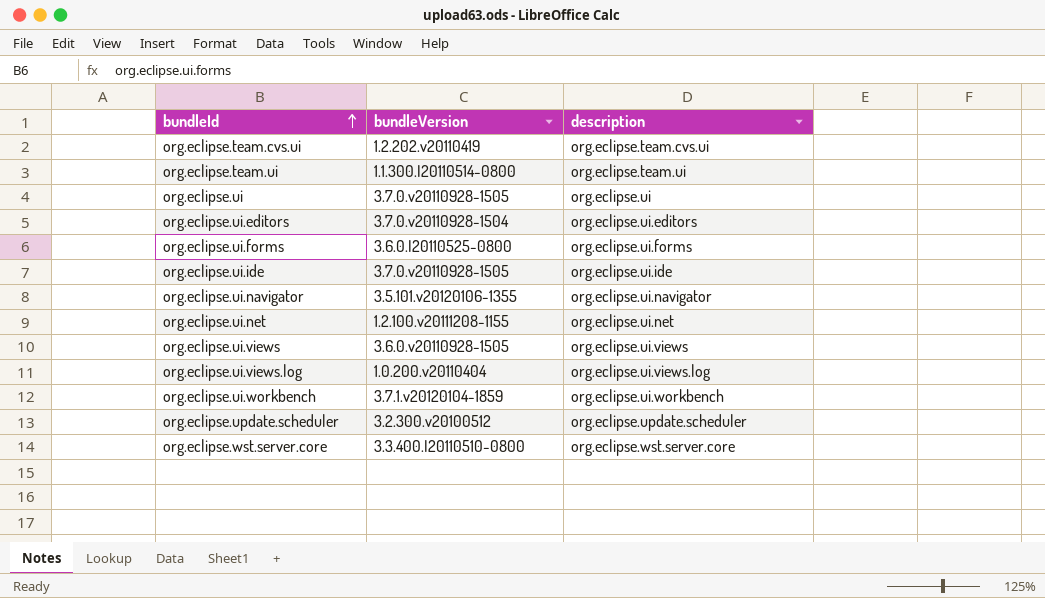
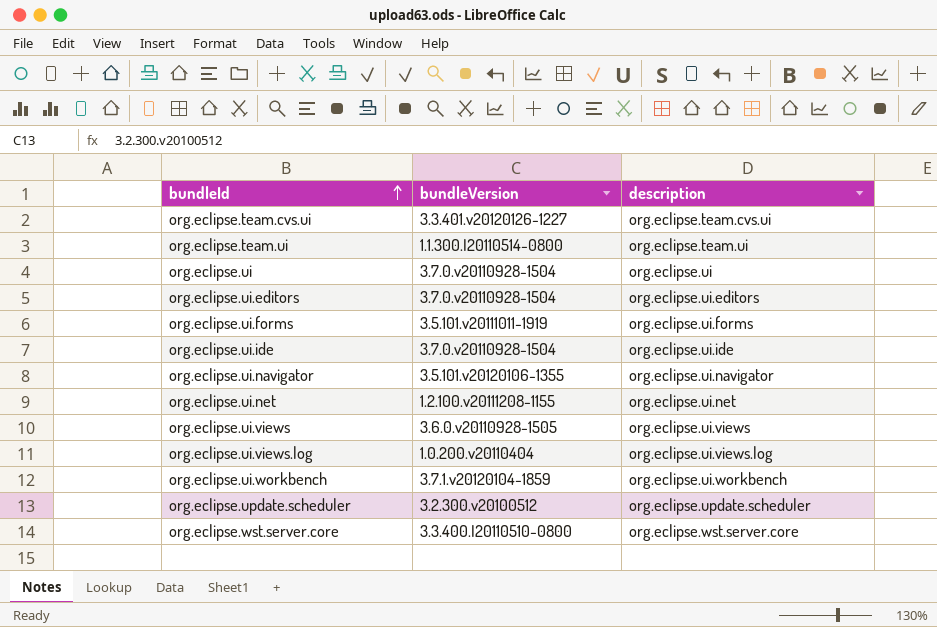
org.eclipse.team.cvs.ui | bundleVersion: 1.2.202.v20110419 -> 3.3.401.v20120126-1227
org.eclipse.ui | bundleVersion: 3.7.0.v20110928-1505 -> 3.7.0.v20110928-1504
org.eclipse.ui.forms | bundleVersion: 3.6.0.I20110525-0800 -> 3.5.101.v20111011-1919
org.eclipse.ui.ide | bundleVersion: 3.7.0.v20110928-1505 -> 3.7.0.v20110928-1504

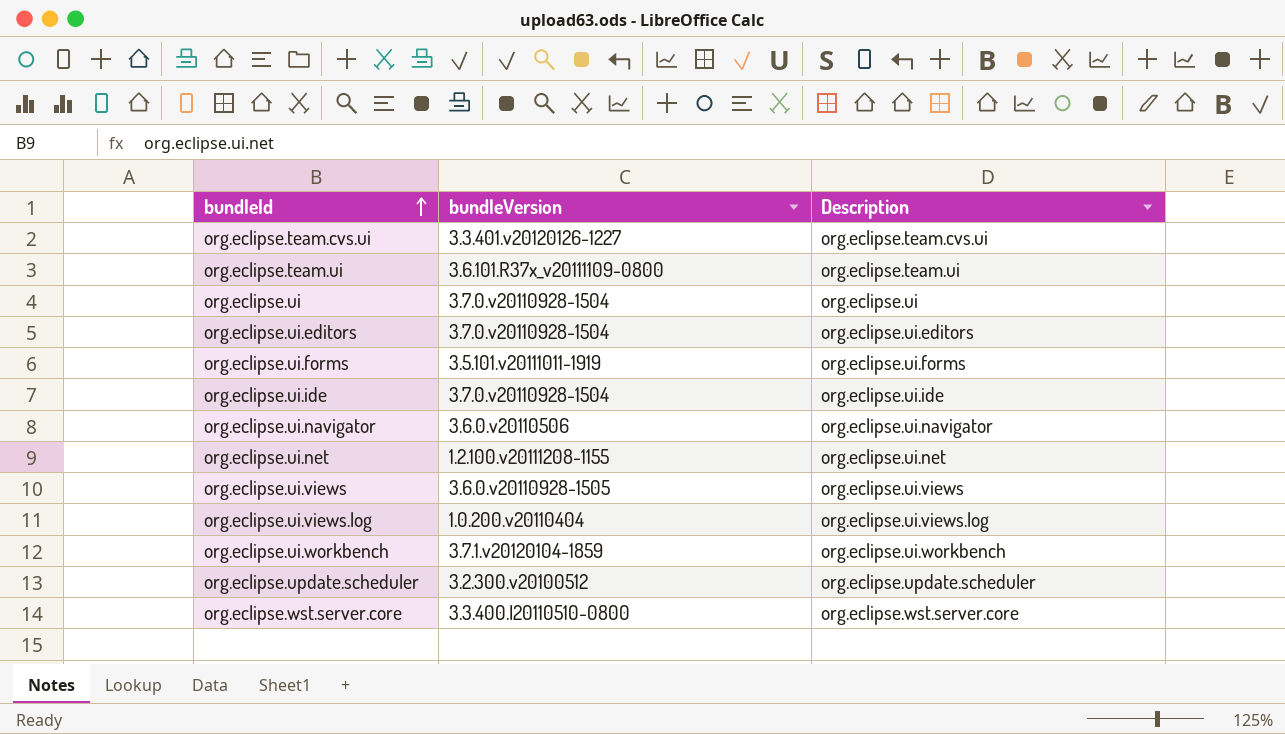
column name: description -> Description
org.eclipse.team.ui | bundleVersion: 1.1.300.I20110514-0800 -> 3.6.101.R37x_v20111109-0800
org.eclipse.ui.navigator | bundleVersion: 3.5.101.v20120106-1355 -> 3.6.0.v20110506

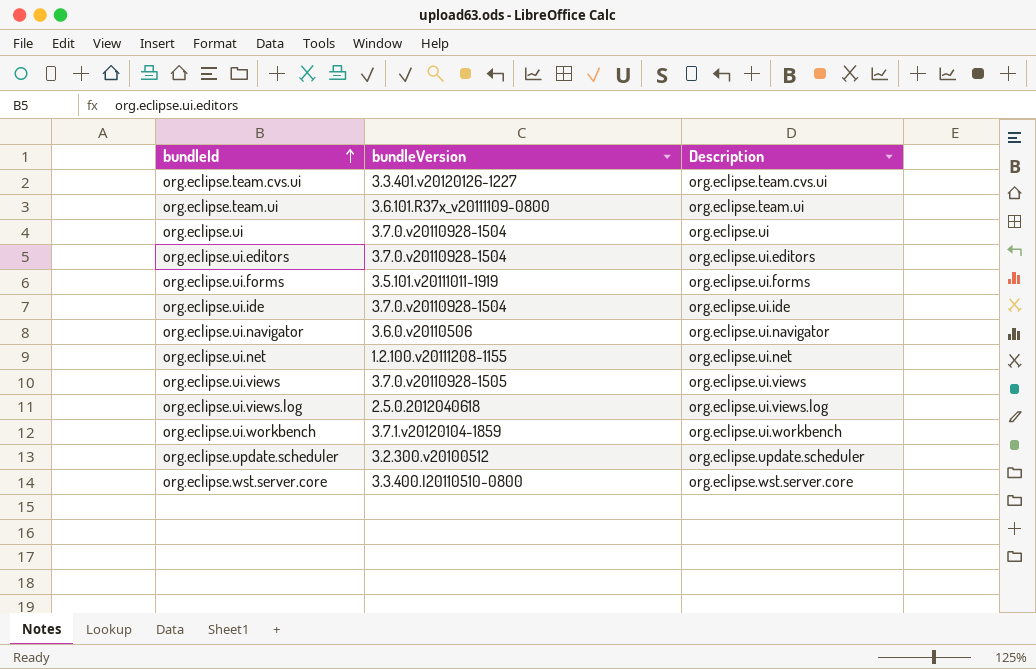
org.eclipse.ui.views | bundleVersion: 3.6.0.v20110928-1505 -> 3.7.0.v20110928-1505
org.eclipse.ui.views.log | bundleVersion: 1.0.200.v20110404 -> 2.5.0.2012040618

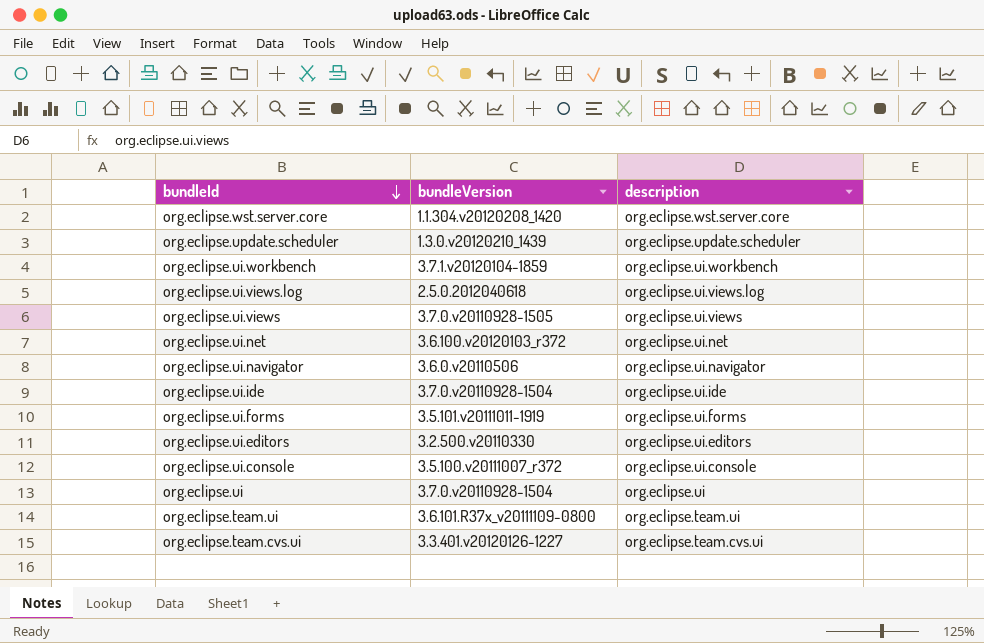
row order: bundleId ascending -> bundleId descending
column name: Description -> description
org.eclipse.wst.server.core | bundleVersion: 3.3.400.I20110510-0800 -> 1.1.304.v20120208_1420
org.eclipse.update.scheduler | bundleVersion: 3.2.300.v20100512 -> 1.3.0.v20120210_1439
org.eclipse.ui.net | bundleVersion: 1.2.100.v20111208-1155 -> 3.6.100.v20120103_r372
org.eclipse.ui.editors | bundleVersion: 3.7.0.v20110928-1504 -> 3.2.500.v20110330
row org.eclipse.ui.console: none -> 3.5.100.v20111007_r372 | org.eclipse.ui.console

